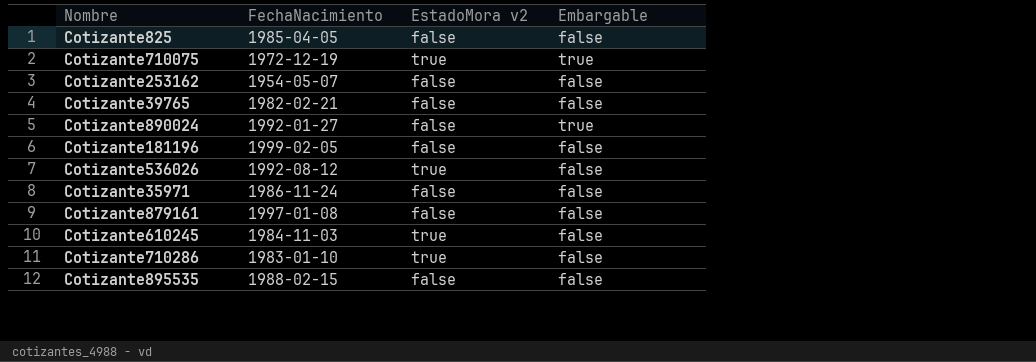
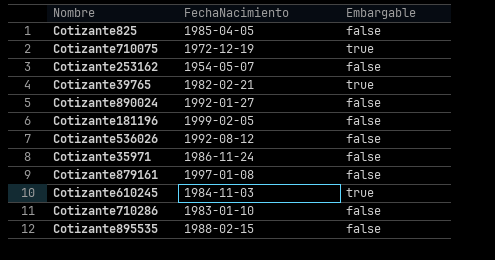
column EstadoMora v2 | position: 3 -> none
Cotizante39765 | Embargable: false -> true
Cotizante890024 | Embargable: true -> false
Cotizante610245 | Embargable: false -> true

